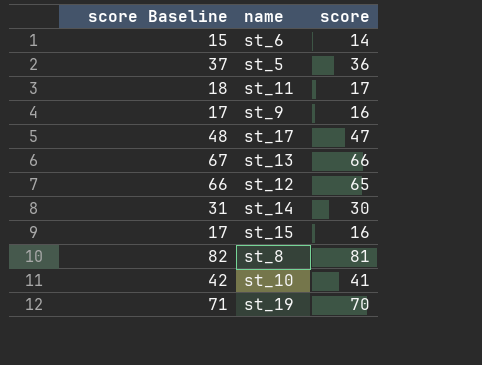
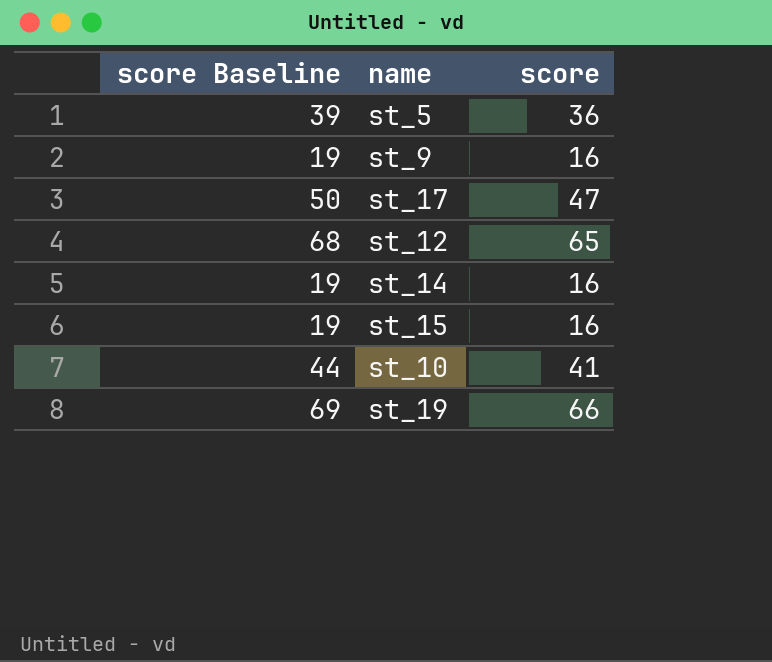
column score Baseline | formula: [score] + 1 -> [score] + 3
row st_6: 15 | 14 -> none
row st_11: 18 | 17 -> none
row st_13: 67 | 66 -> none
row st_8: 82 | 81 -> none
st_14 | score: 30 -> 16
st_19 | score: 70 -> 66

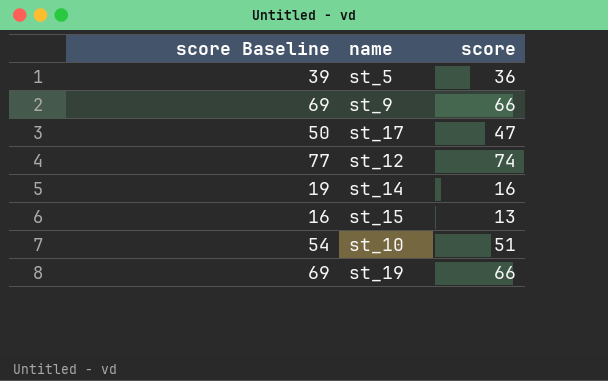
st_9 | score Baseline: 19 -> 69
st_9 | score: 16 -> 66
st_12 | score Baseline: 68 -> 77
st_12 | score: 65 -> 74
st_15 | score Baseline: 19 -> 16
st_15 | score: 16 -> 13
st_10 | score Baseline: 44 -> 54
st_10 | score: 41 -> 51

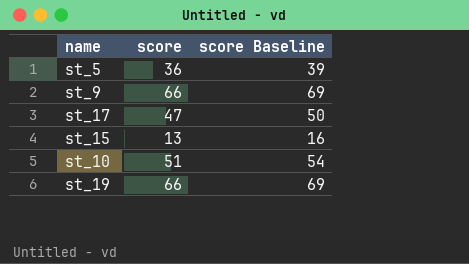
column score Baseline | position: 1 -> 3
row st_12: 77 | 74 -> none
row st_14: 19 | 16 -> none

